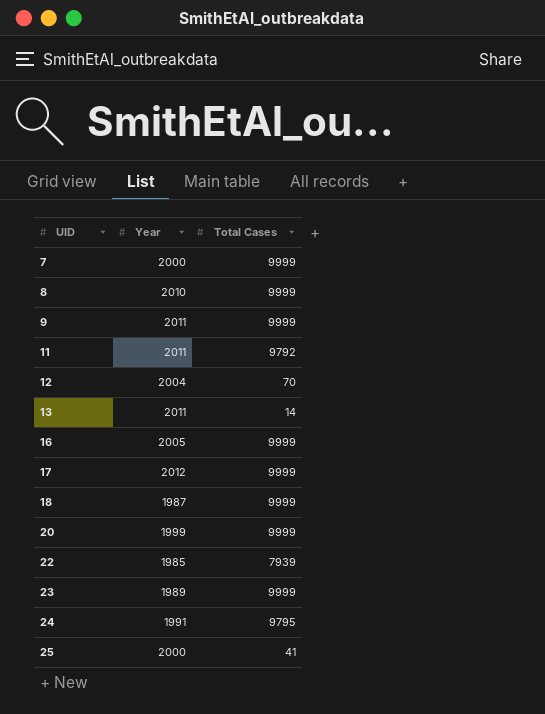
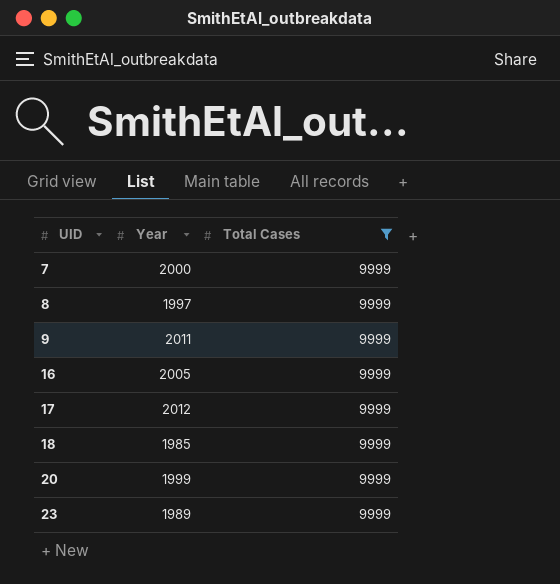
filter: none -> Total Cases = 9999
8 | Year: 2010 -> 1997
18 | Year: 1987 -> 1985

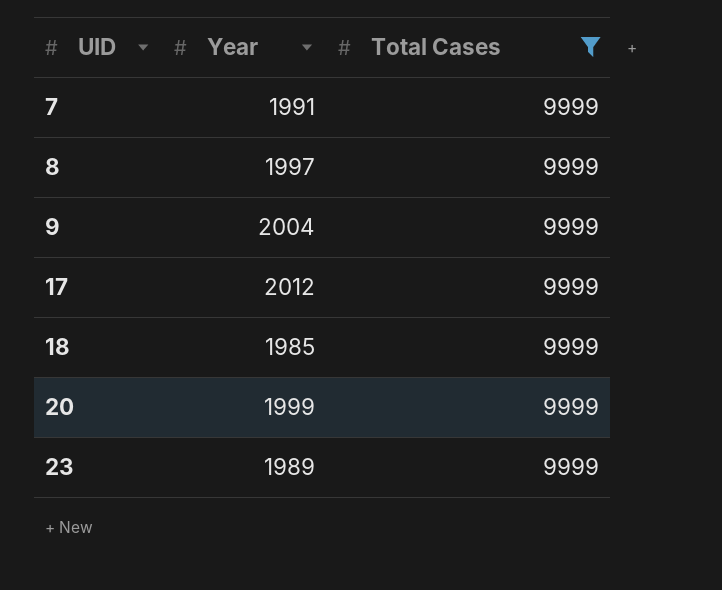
row 16: 2005 | 9999 -> none
7 | Year: 2000 -> 1991
9 | Year: 2011 -> 2004

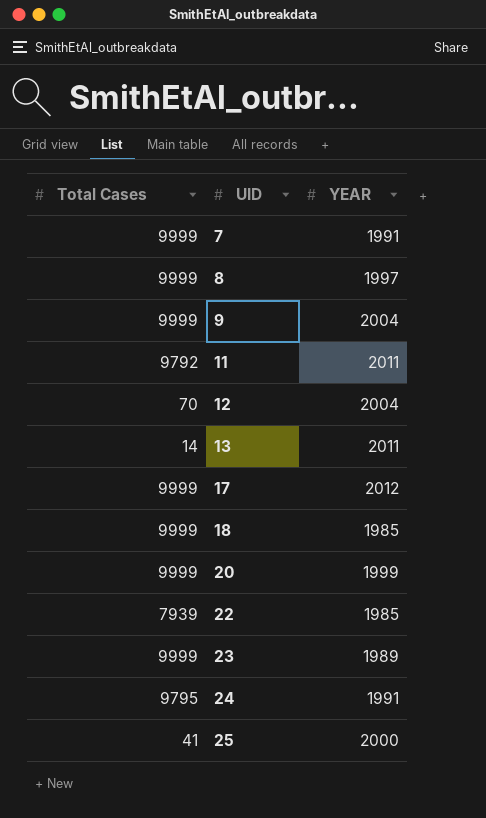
filter: Total Cases = 9999 -> none
column Total Cases | position: 3 -> 1
column name: Year -> YEAR

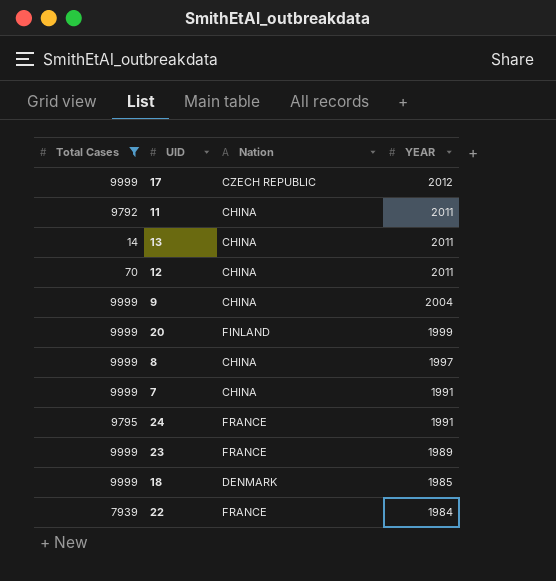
filter: none -> Total Cases != 41
row order: UID ascending -> YEAR descending
column Nation | position: none -> 3
12 | YEAR: 2004 -> 2011
22 | YEAR: 1985 -> 1984

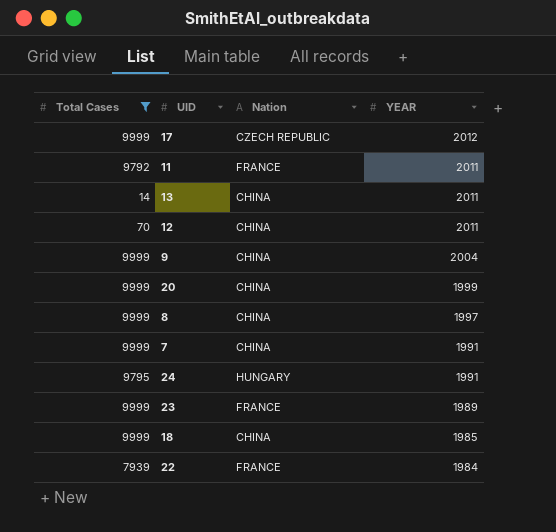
11 | Nation: CHINA -> FRANCE
20 | Nation: FINLAND -> CHINA
24 | Nation: FRANCE -> HUNGARY
18 | Nation: DENMARK -> CHINA

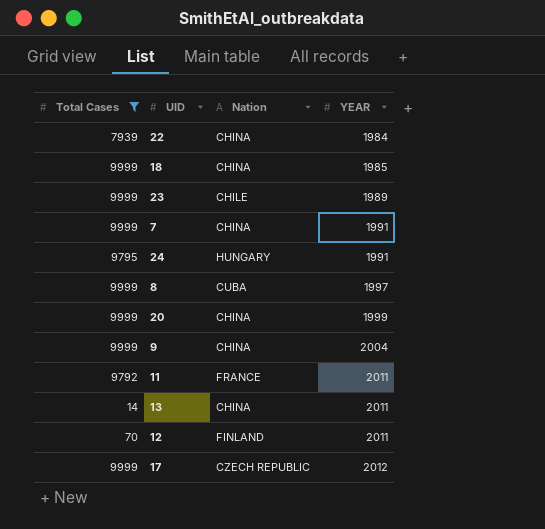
row order: YEAR descending -> YEAR ascending
22 | Nation: FRANCE -> CHINA
23 | Nation: FRANCE -> CHILE
8 | Nation: CHINA -> CUBA
12 | Nation: CHINA -> FINLAND

